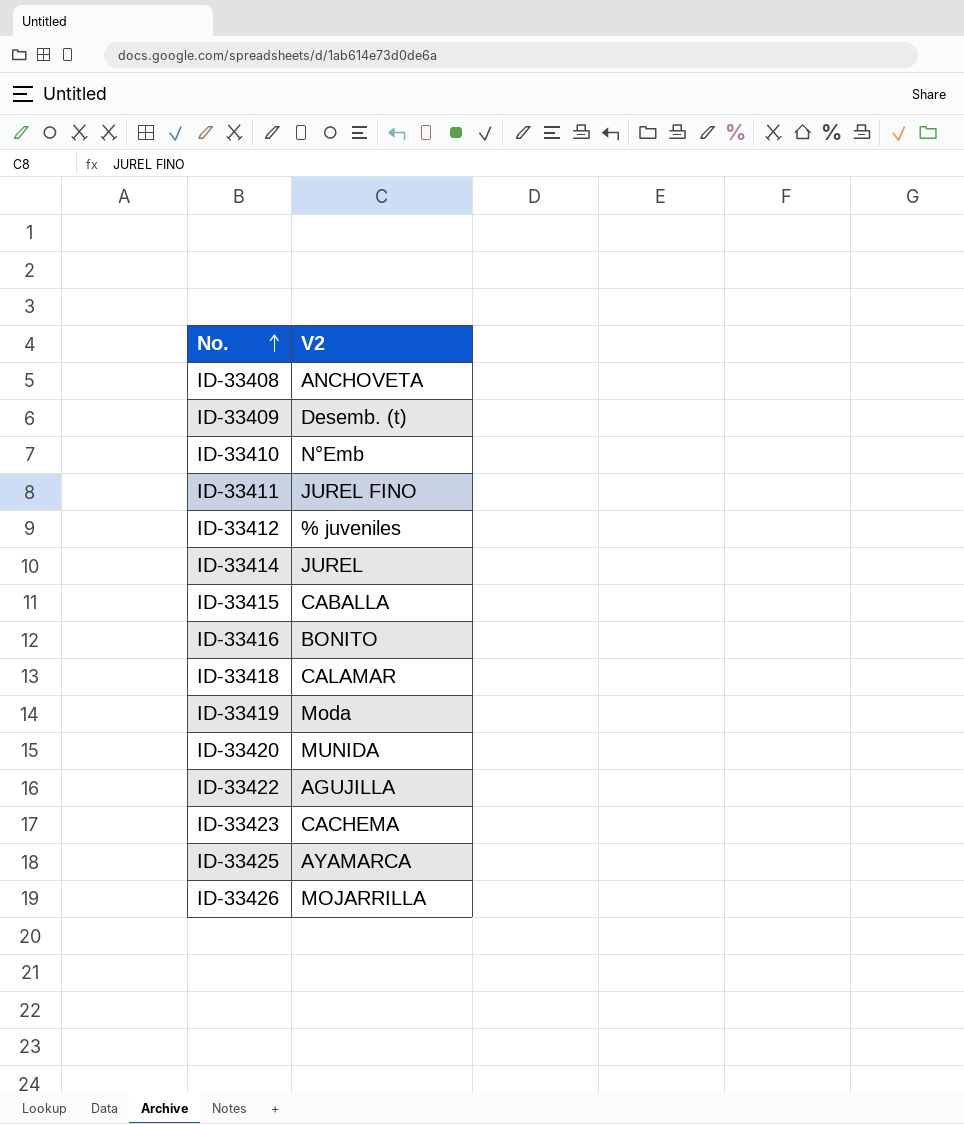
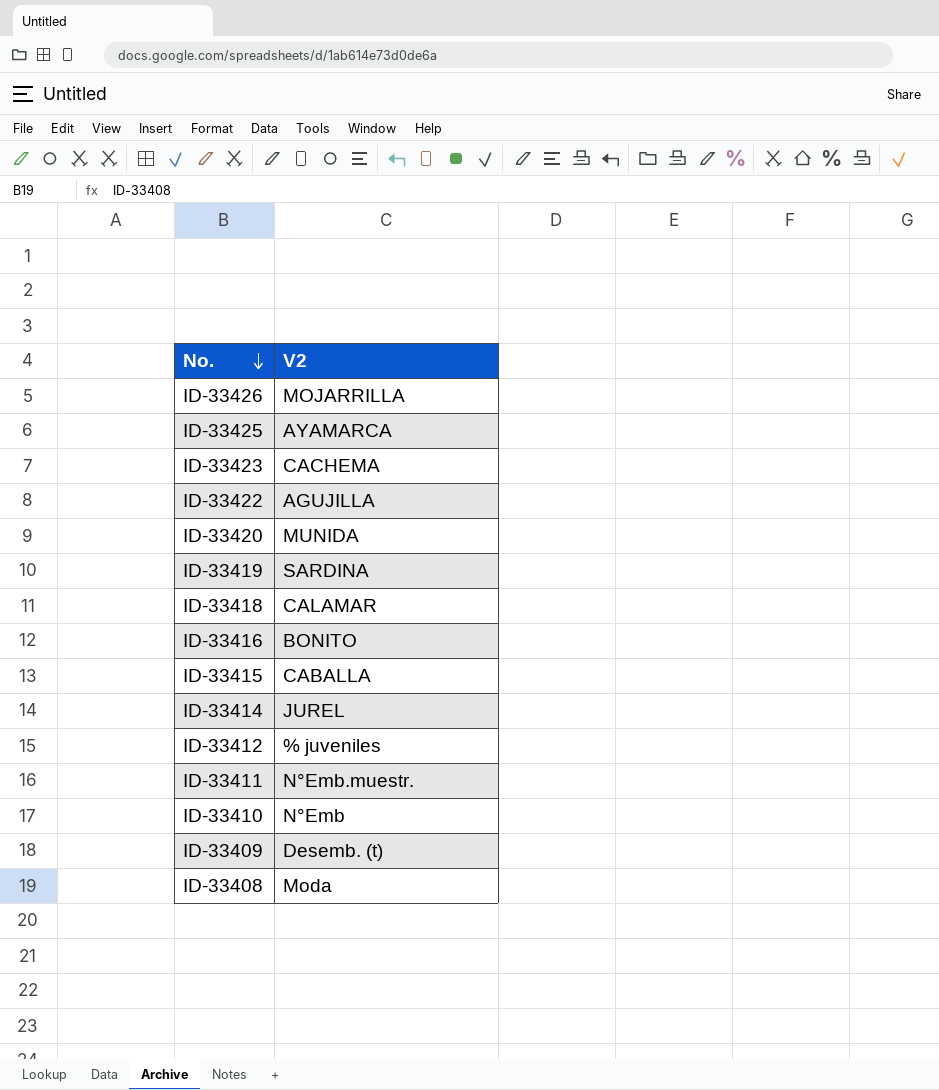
row order: No. ascending -> No. descending
ID-33419 | V2: Moda -> SARDINA
ID-33411 | V2: JUREL FINO -> N°Emb.muestr.
ID-33408 | V2: ANCHOVETA -> Moda

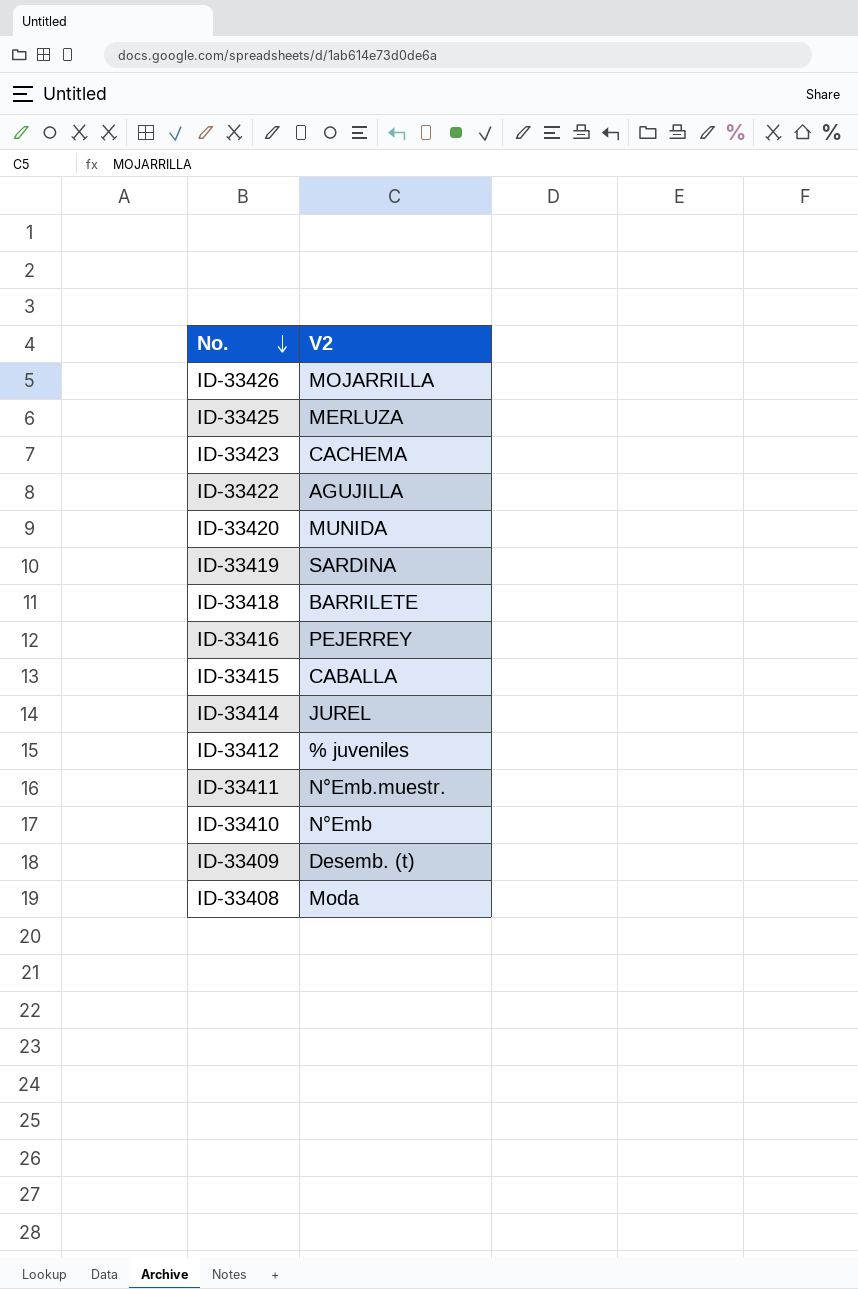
ID-33425 | V2: AYAMARCA -> MERLUZA
ID-33418 | V2: CALAMAR -> BARRILETE
ID-33416 | V2: BONITO -> PEJERREY

